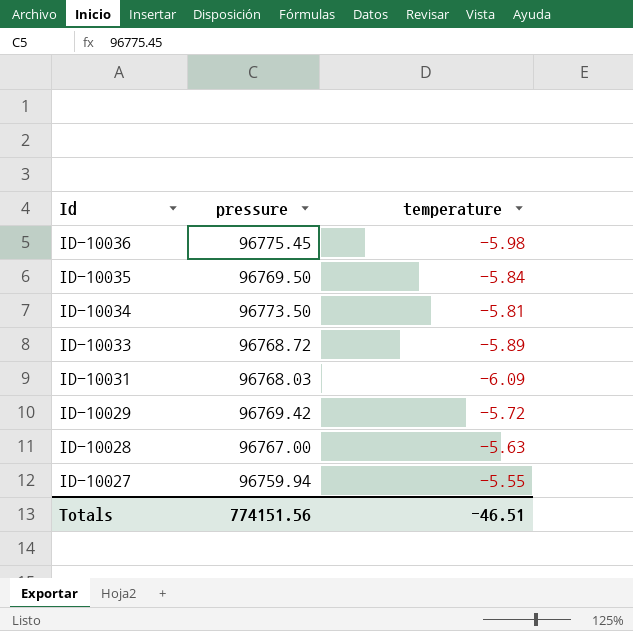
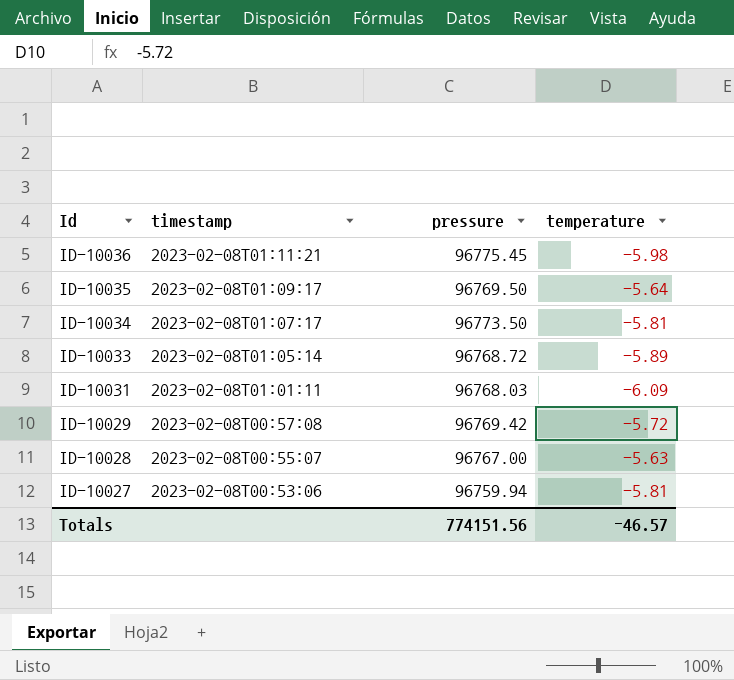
column timestamp | position: none -> 2
ID-10035 | temperature: -5.84 -> -5.64
ID-10027 | temperature: -5.55 -> -5.81
Totals | temperature: -46.51 -> -46.57

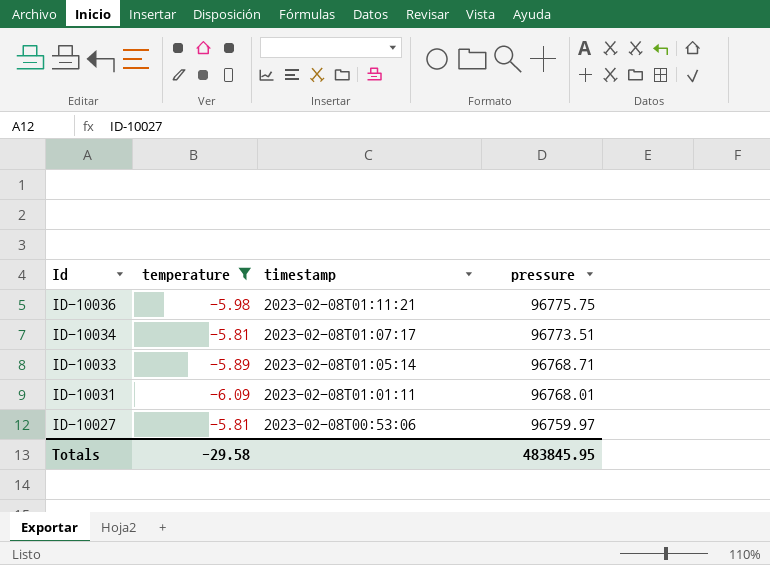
filter: none -> temperature <= -5.81
column temperature | position: 4 -> 2
ID-10036 | pressure: 96775.45 -> 96775.75
ID-10034 | pressure: 96773.50 -> 96773.51
ID-10033 | pressure: 96768.72 -> 96768.71
ID-10031 | pressure: 96768.03 -> 96768.01
ID-10027 | pressure: 96759.94 -> 96759.97
Totals | temperature: -46.57 -> -29.58
Totals | pressure: 774151.56 -> 483845.95

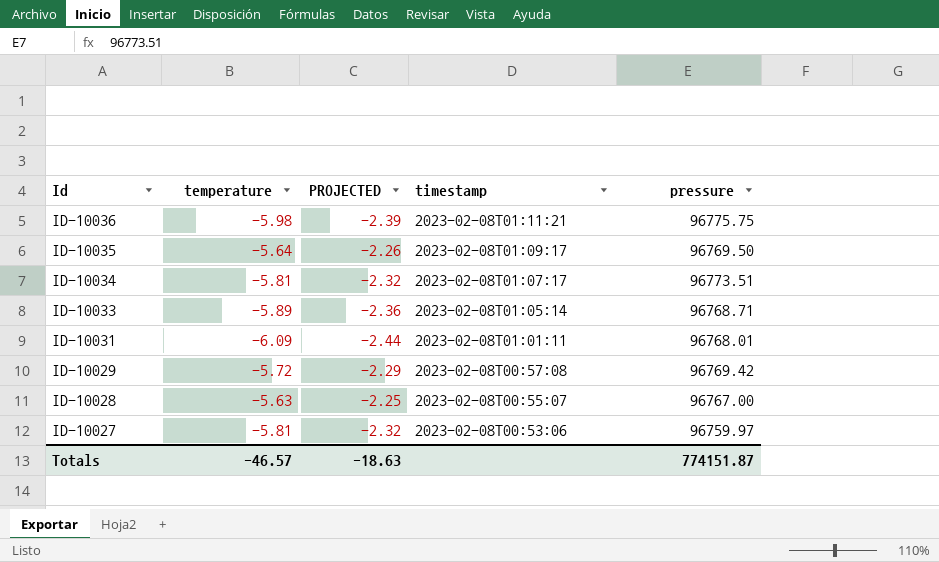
filter: temperature <= -5.81 -> none
column PROJECTED | formula: none -> [temperature] * 0.4
Totals | temperature: -29.58 -> -46.57
Totals | pressure: 483845.95 -> 774151.87

